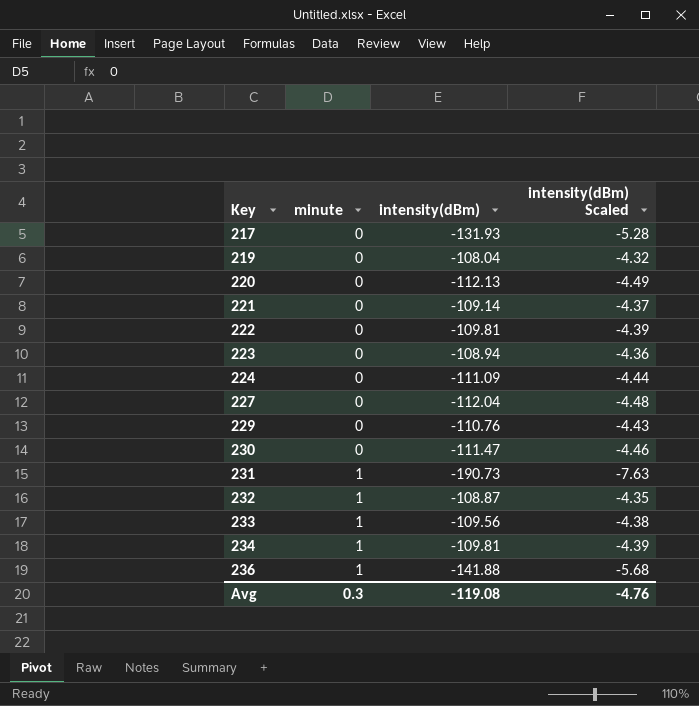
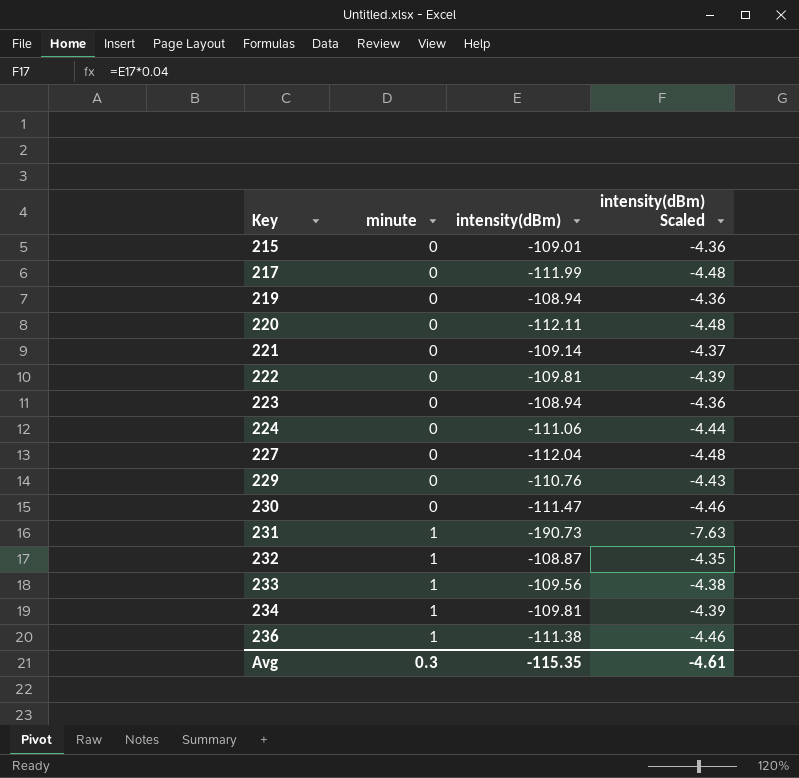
row 215: none -> 0 | -109.01 | -4.36
217 | intensity(dBm): -131.93 -> -111.99
217 | intensity(dBm) Scaled: -5.28 -> -4.48
219 | intensity(dBm): -108.04 -> -108.94
219 | intensity(dBm) Scaled: -4.32 -> -4.36
220 | intensity(dBm): -112.13 -> -112.11
220 | intensity(dBm) Scaled: -4.49 -> -4.48
224 | intensity(dBm): -111.09 -> -111.06
236 | intensity(dBm): -141.88 -> -111.38
236 | intensity(dBm) Scaled: -5.68 -> -4.46
Avg | intensity(dBm): -119.08 -> -115.35
Avg | intensity(dBm) Scaled: -4.76 -> -4.61

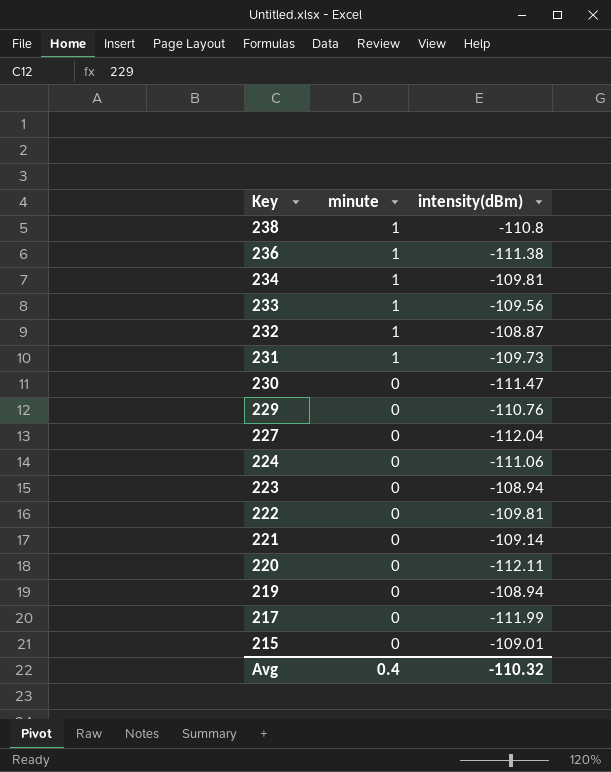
row order: Key ascending -> Key descending
column intensity(dBm) Scaled | formula: [intensity(dBm)] * 0.04 -> none
row 238: none -> 1 | -110.8
231 | intensity(dBm): -190.73 -> -109.73
Avg | minute: 0.3 -> 0.4
Avg | intensity(dBm): -115.35 -> -110.32

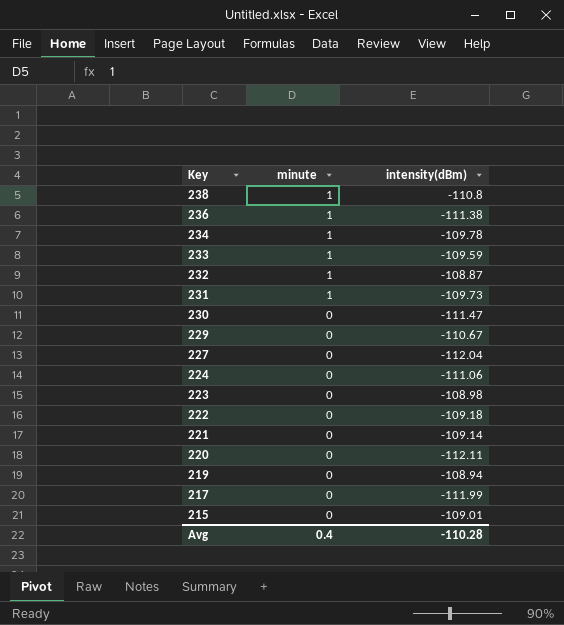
234 | intensity(dBm): -109.81 -> -109.78
233 | intensity(dBm): -109.56 -> -109.59
229 | intensity(dBm): -110.76 -> -110.67
223 | intensity(dBm): -108.94 -> -108.98
222 | intensity(dBm): -109.81 -> -109.18
Avg | intensity(dBm): -110.32 -> -110.28

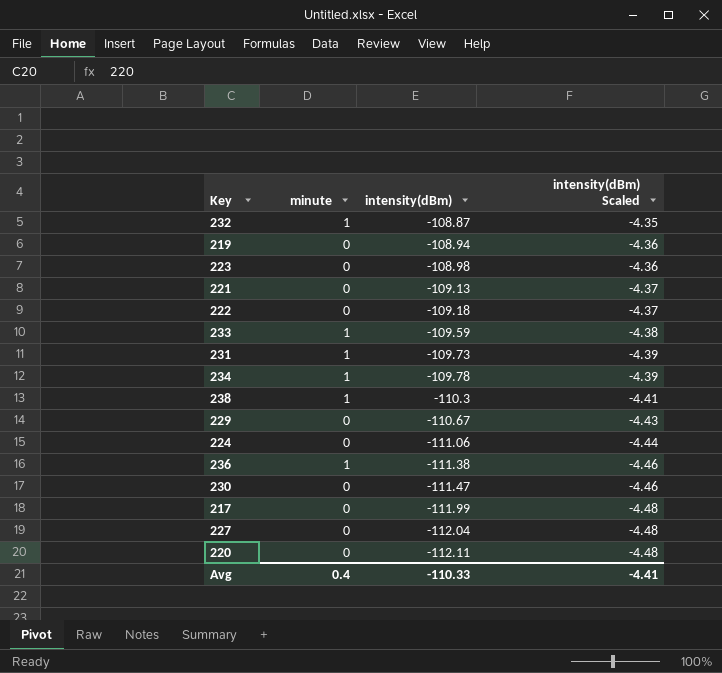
row order: Key descending -> intensity(dBm) descending
column intensity(dBm) Scaled | formula: none -> [intensity(dBm)] * 0.04
row 215: 0 | -109.01 -> none
221 | intensity(dBm): -109.14 -> -109.13
238 | intensity(dBm): -110.8 -> -110.3
Avg | intensity(dBm): -110.28 -> -110.33

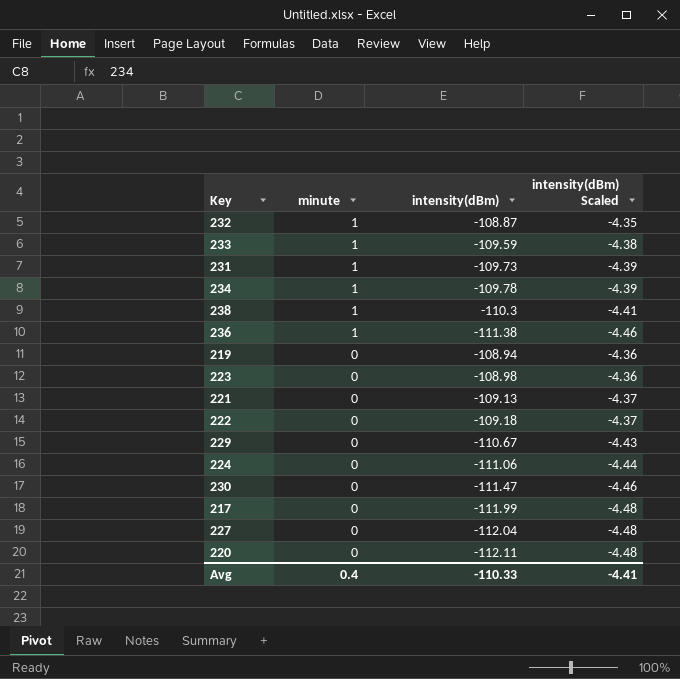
row order: intensity(dBm) descending -> minute descending

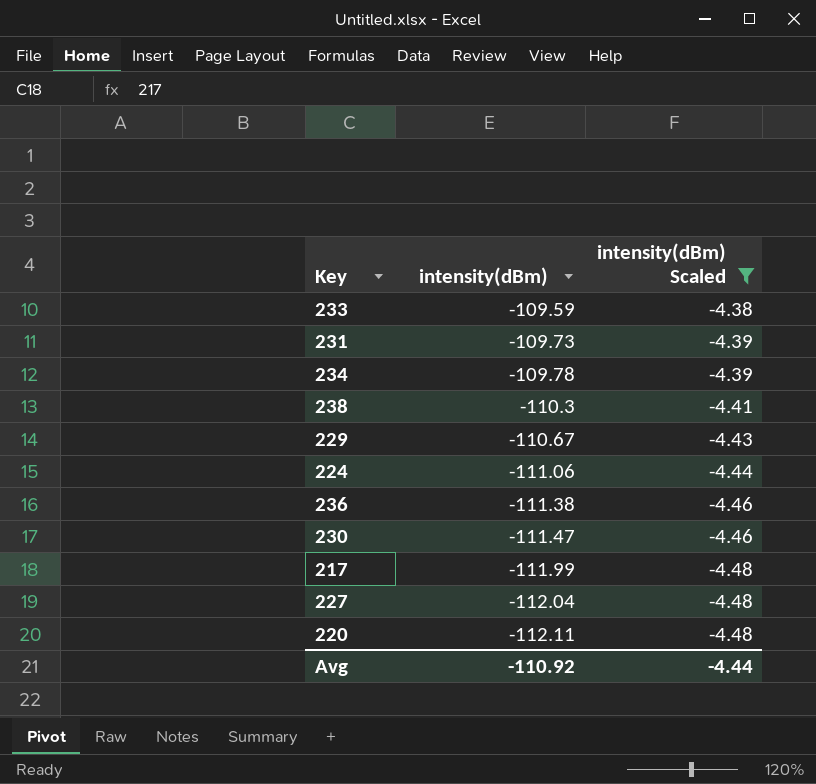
filter: none -> intensity(dBm) Scaled <= -4.38
row order: minute descending -> intensity(dBm) descending
column minute | position: 2 -> none
Avg | intensity(dBm): -110.33 -> -110.92
Avg | intensity(dBm) Scaled: -4.41 -> -4.44

